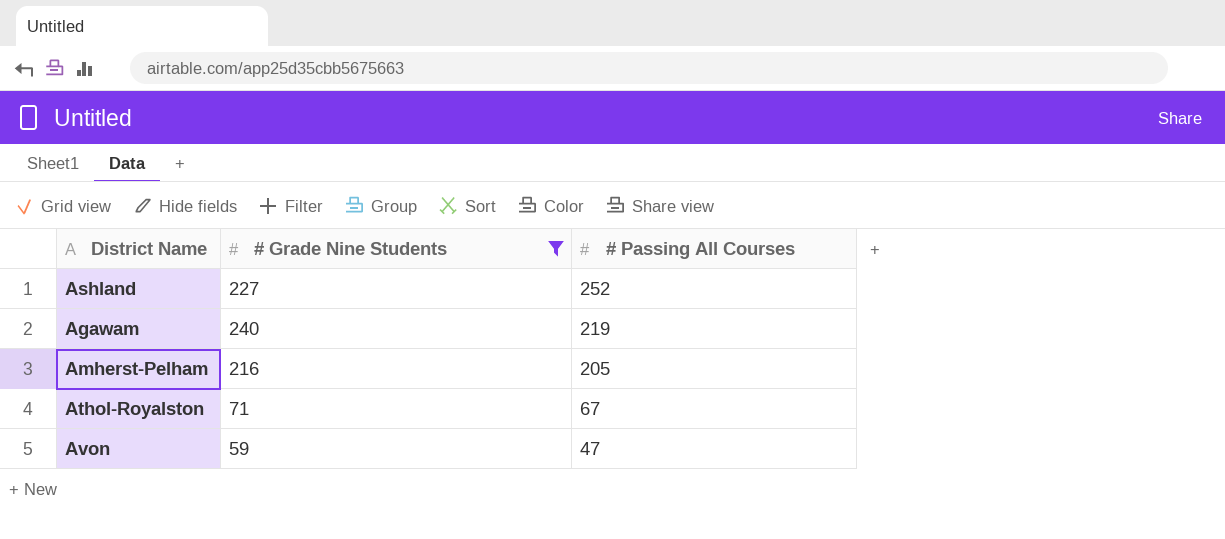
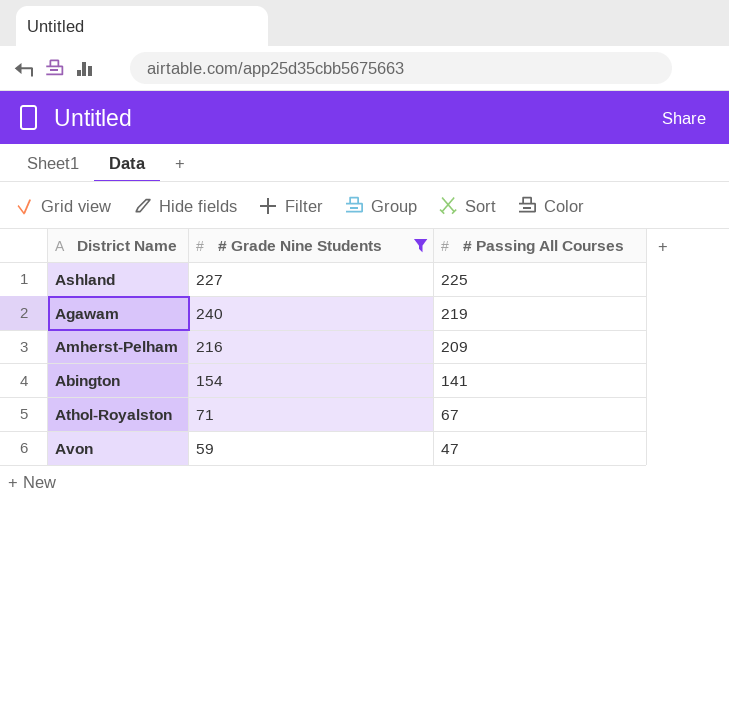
Ashland | # Passing All Courses: 252 -> 225
Amherst-Pelham | # Passing All Courses: 205 -> 209
row Abington: none -> 154 | 141

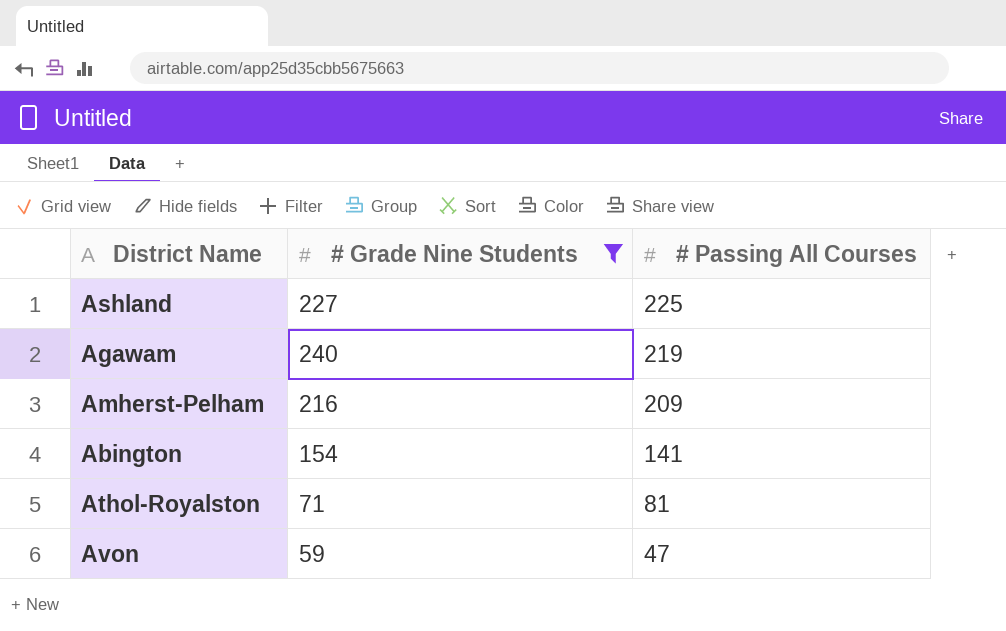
Athol-Royalston | # Passing All Courses: 67 -> 81

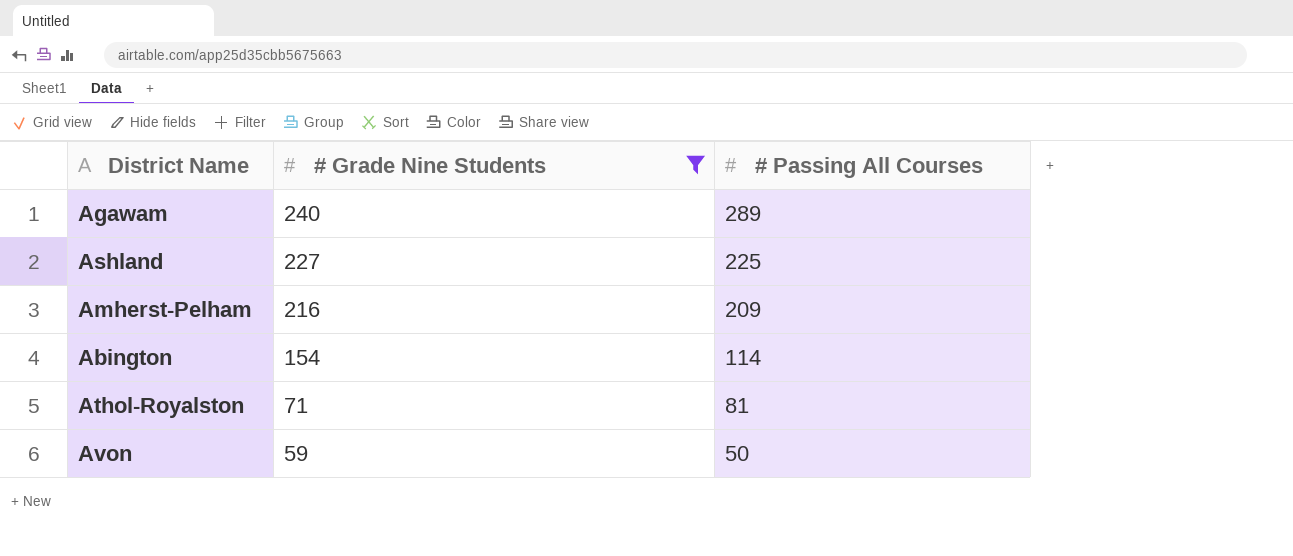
row order: # Passing All Courses descending -> # Grade Nine Students descending
Agawam | # Passing All Courses: 219 -> 289
Abington | # Passing All Courses: 141 -> 114
Avon | # Passing All Courses: 47 -> 50

